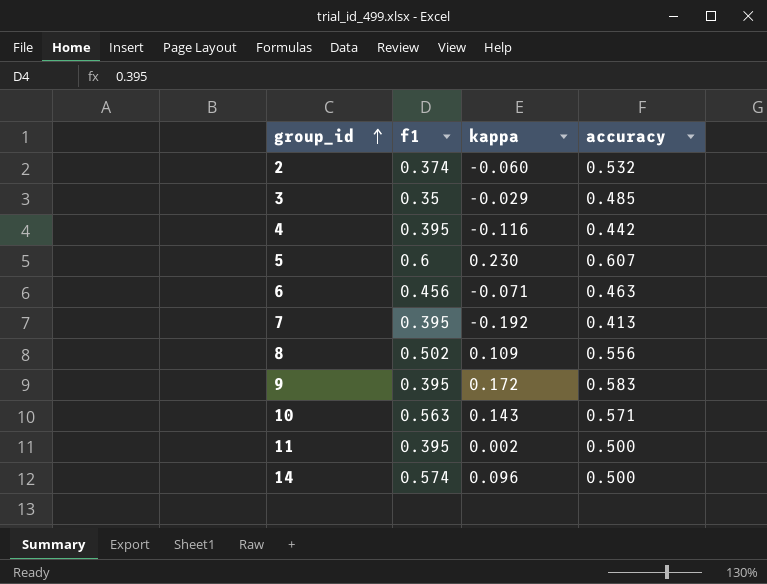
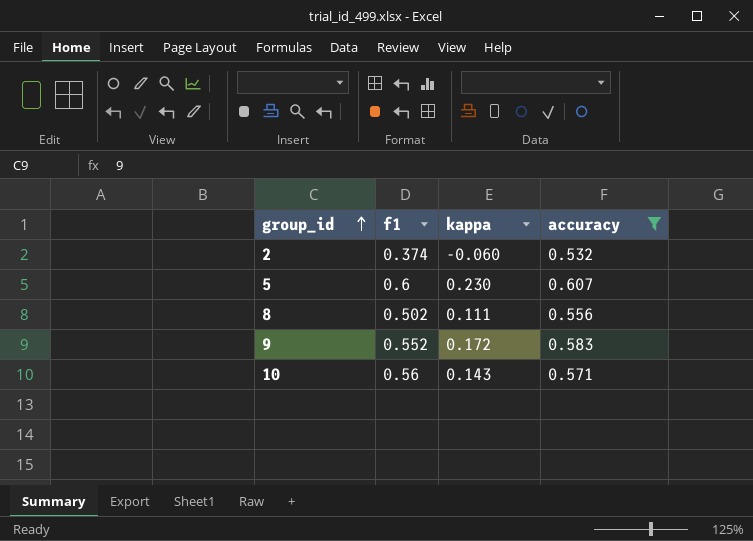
filter: none -> accuracy >= 0.532
8 | kappa: 0.109 -> 0.111
9 | f1: 0.395 -> 0.552
10 | f1: 0.563 -> 0.56

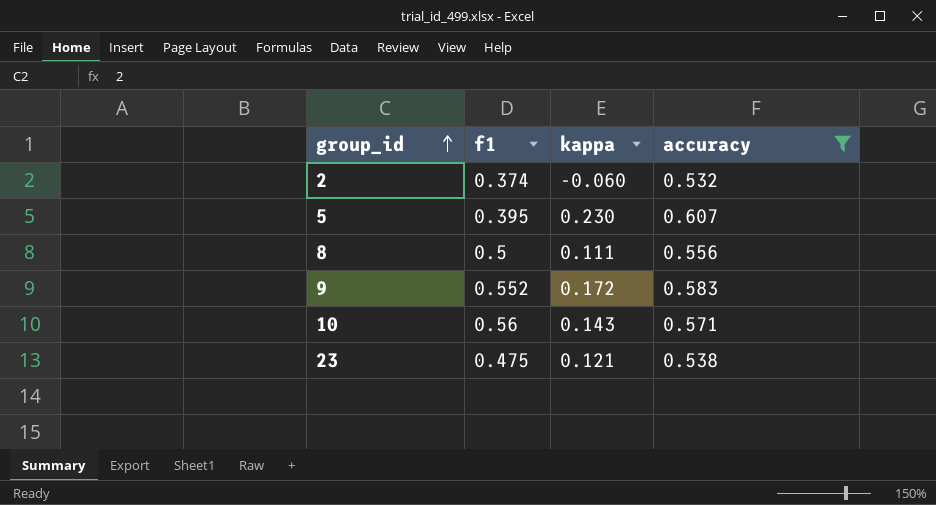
5 | f1: 0.6 -> 0.395
8 | f1: 0.502 -> 0.5
row 23: none -> 0.475 | 0.121 | 0.538

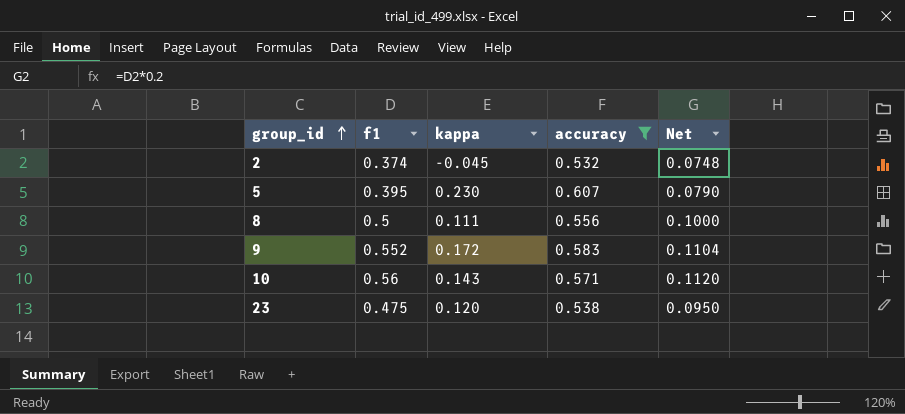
column Net | formula: none -> [f1] * 0.2
2 | kappa: -0.060 -> -0.045
23 | kappa: 0.121 -> 0.120

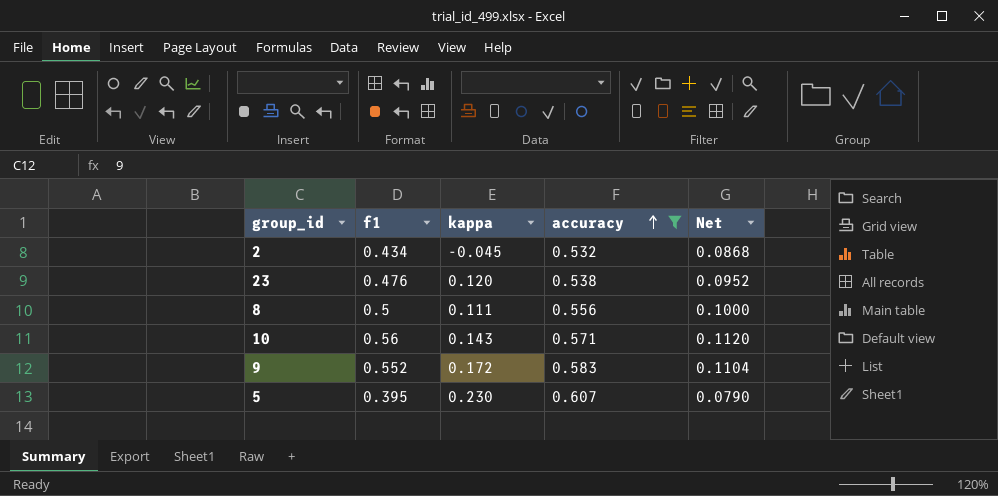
row order: group_id ascending -> accuracy ascending
2 | f1: 0.374 -> 0.434
2 | Net: 0.0748 -> 0.0868
23 | f1: 0.475 -> 0.476
23 | Net: 0.0950 -> 0.0952

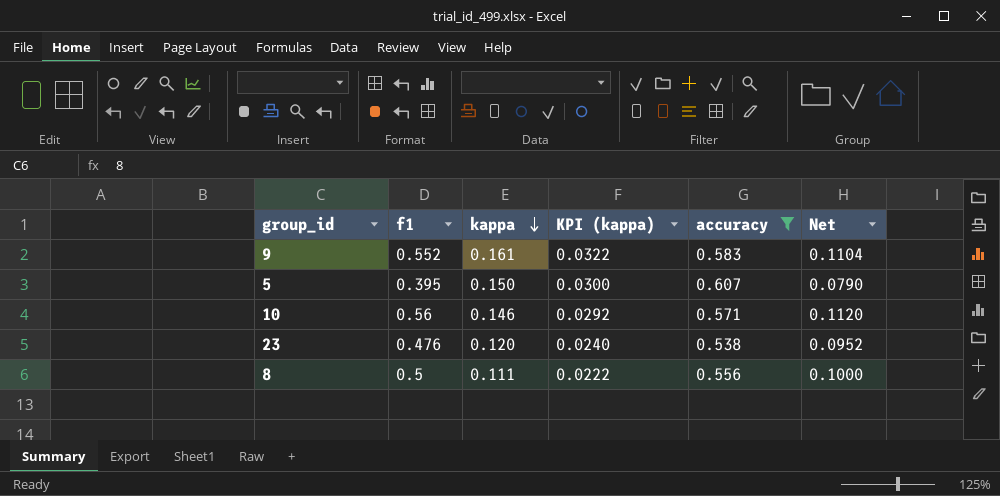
row order: accuracy ascending -> kappa descending
column KPI (kappa) | formula: none -> [kappa] * 0.2
row 2: 0.434 | -0.045 | 0.532 | 0.0868 -> none
9 | kappa: 0.172 -> 0.161
5 | kappa: 0.230 -> 0.150
10 | kappa: 0.143 -> 0.146

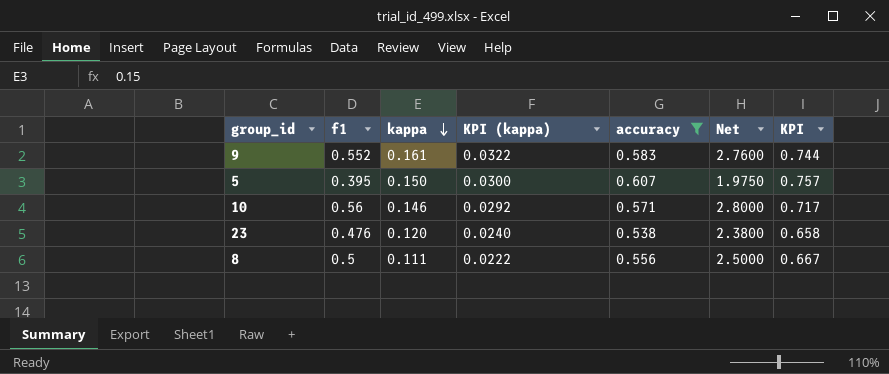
column Net | formula: [f1] * 0.2 -> [f1] * 5
column KPI | formula: none -> [kappa] + [accuracy]

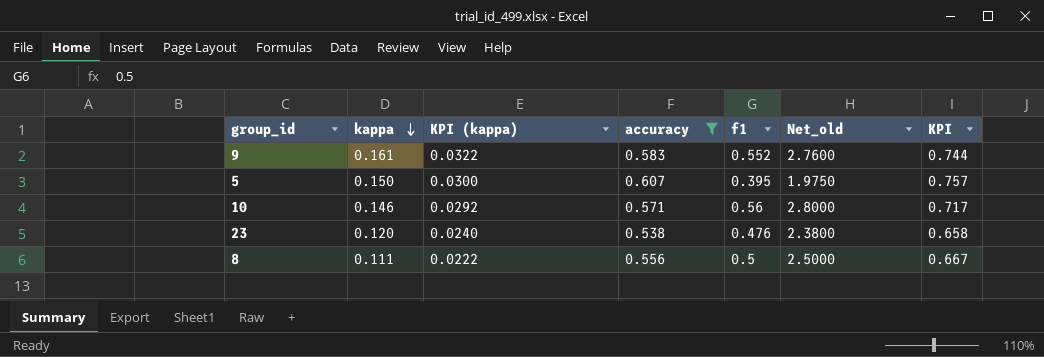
column f1 | position: 2 -> 5
column name: Net -> Net_old

